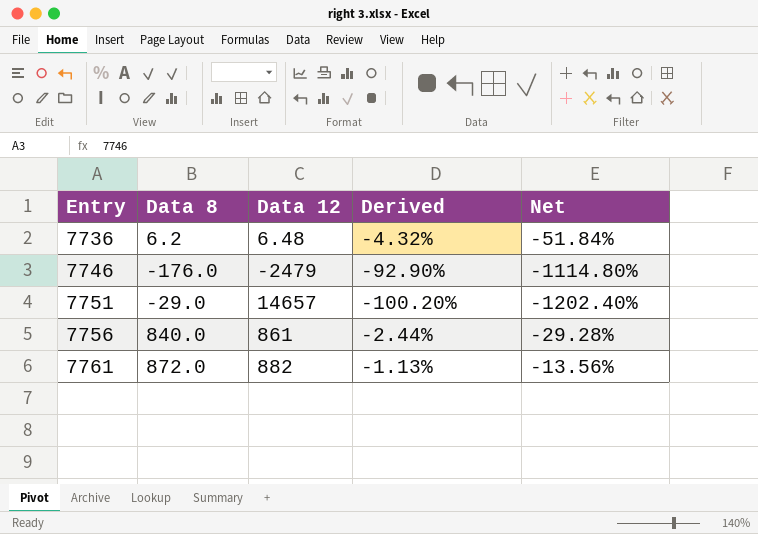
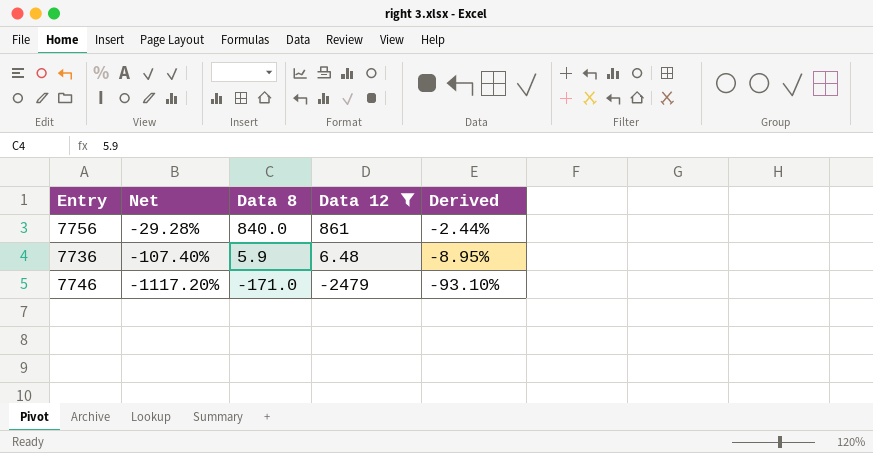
filter: none -> Data 12 <= 861
row order: Entry ascending -> Net descending
column Net | position: 5 -> 2
7736 | Net: -51.84% -> -107.40%
7736 | Data 8: 6.2 -> 5.9
7736 | Derived: -4.32% -> -8.95%
7746 | Net: -1114.80% -> -1117.20%
7746 | Data 8: -176.0 -> -171.0
7746 | Derived: -92.90% -> -93.10%

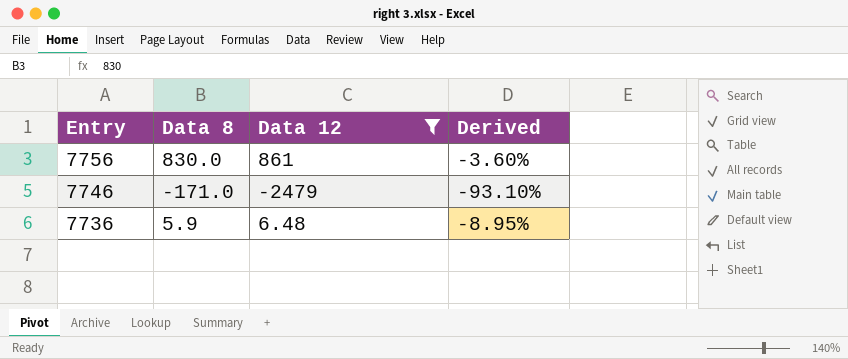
row order: Net descending -> Entry descending
column Net | formula: [Derived] * 12 -> none
7756 | Data 8: 840.0 -> 830.0
7756 | Derived: -2.44% -> -3.60%

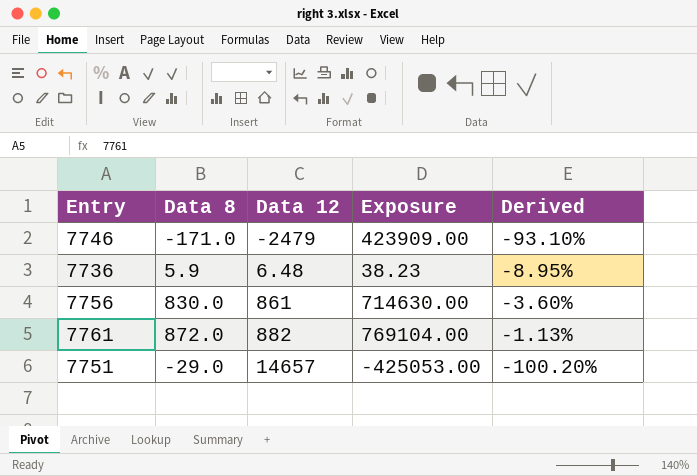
filter: Data 12 <= 861 -> none
row order: Entry descending -> Data 12 ascending
column Exposure | formula: none -> [Data 8] * [Data 12]

